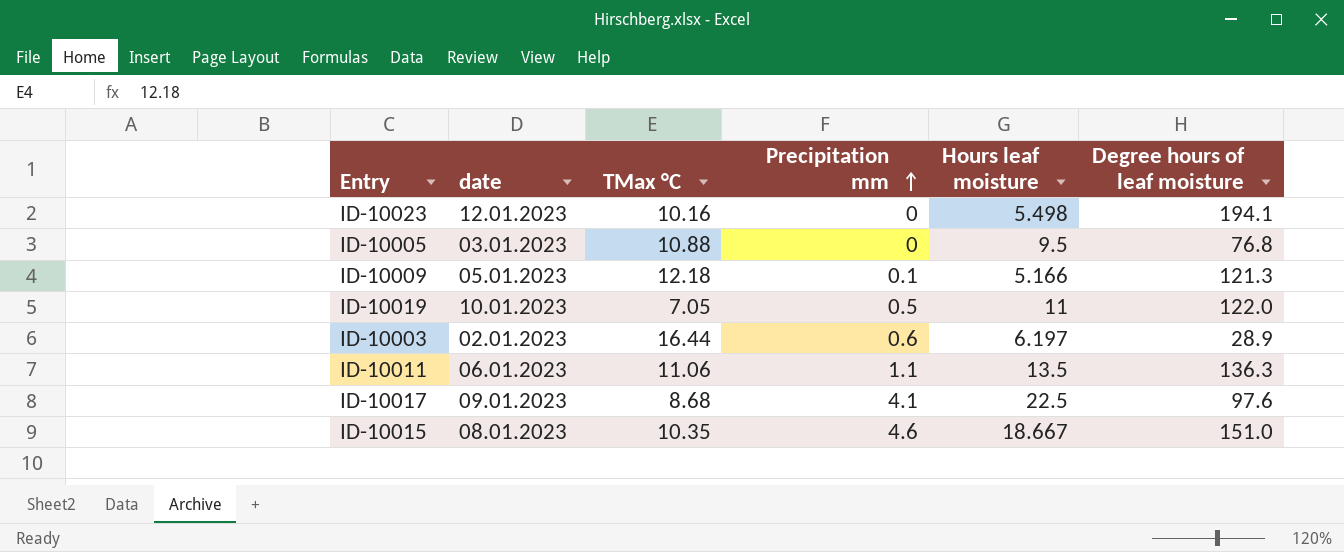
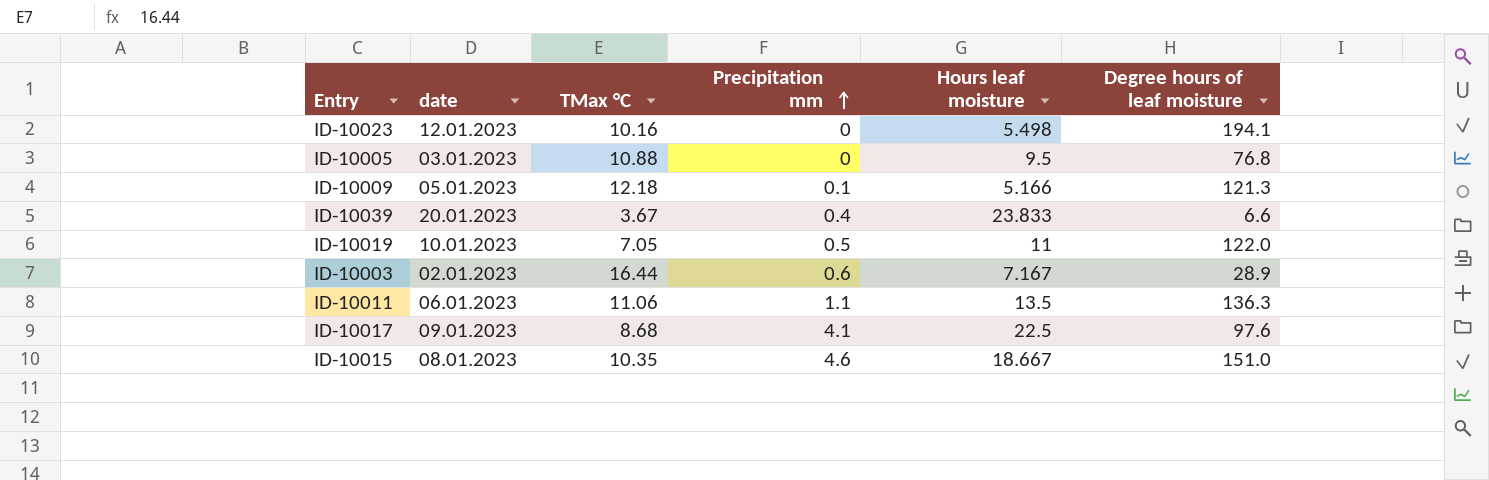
row ID-10039: none -> 20.01.2023 | 3.67 | 0.4 | 23.833 | 6.6
ID-10003 | Hours leaf moisture: 6.197 -> 7.167

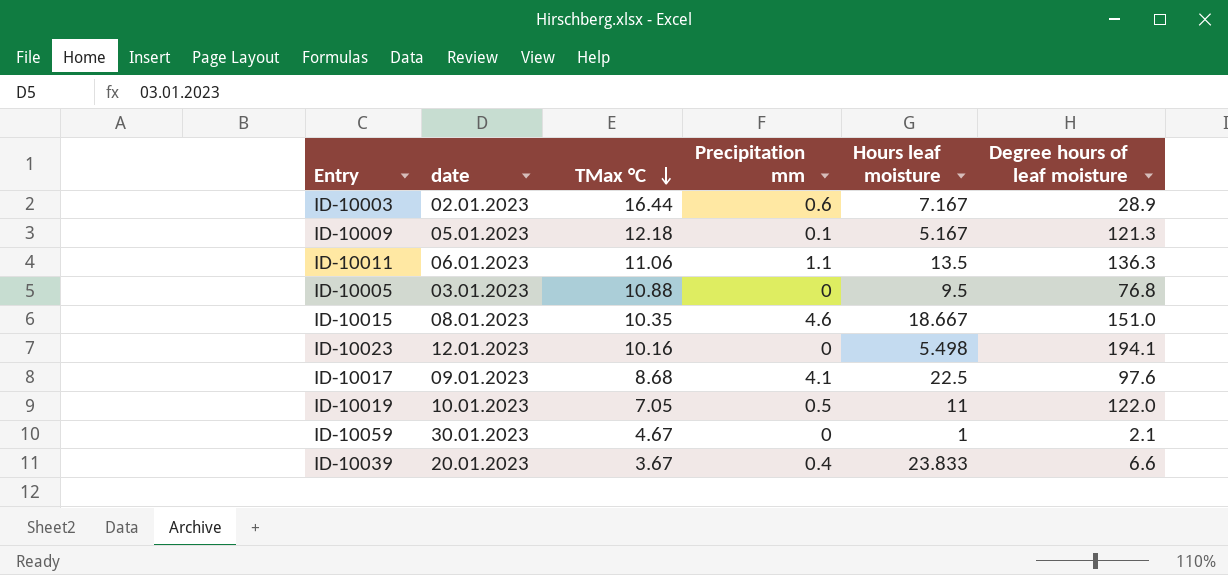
row order: Precipitation mm ascending -> TMax °C descending
ID-10009 | Hours leaf moisture: 5.166 -> 5.167
row ID-10059: none -> 30.01.2023 | 4.67 | 0 | 1 | 2.1

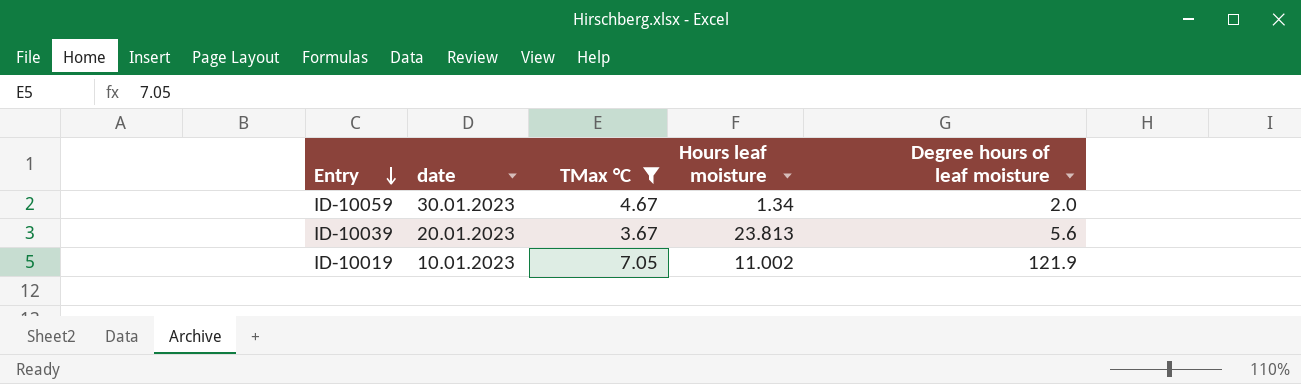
filter: none -> TMax °C <= 7.05
row order: TMax °C descending -> Entry descending
column Precipitation mm | position: 4 -> none
ID-10059 | Hours leaf moisture: 1 -> 1.34
ID-10059 | Degree hours of leaf moisture: 2.1 -> 2.0
ID-10039 | Hours leaf moisture: 23.833 -> 23.813
ID-10039 | Degree hours of leaf moisture: 6.6 -> 5.6
ID-10019 | Hours leaf moisture: 11 -> 11.002
ID-10019 | Degree hours of leaf moisture: 122.0 -> 121.9

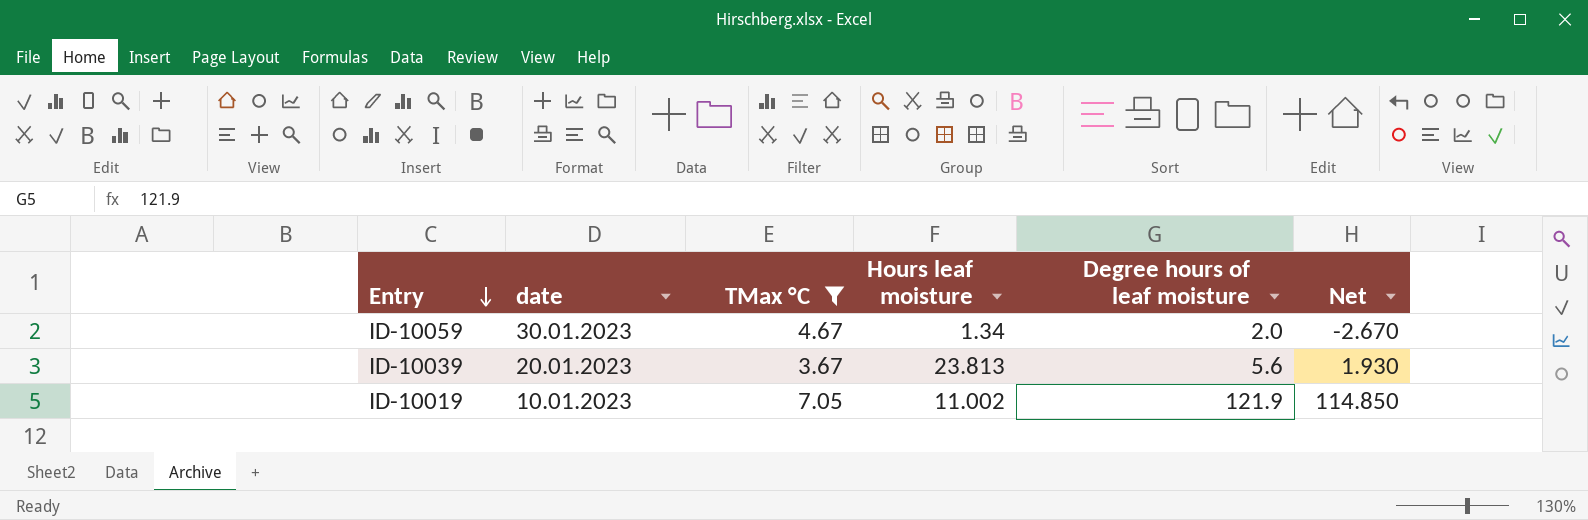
column Net | formula: none -> [Degree hours of leaf moisture] - [TMax °C]

